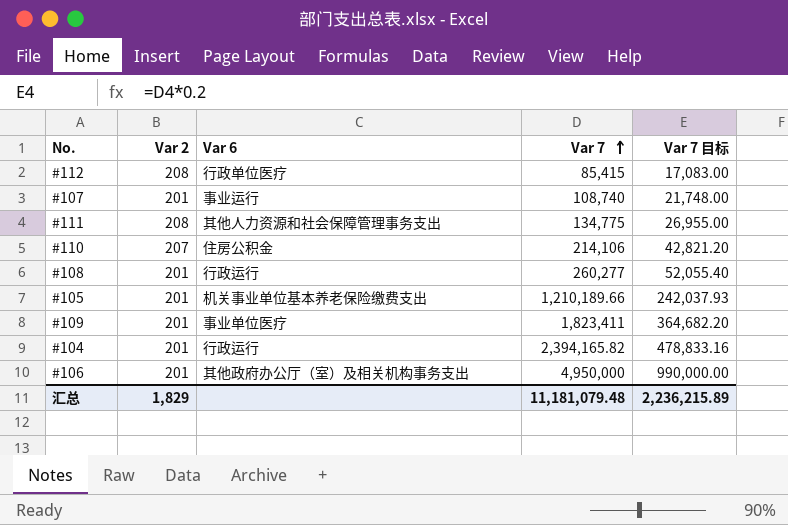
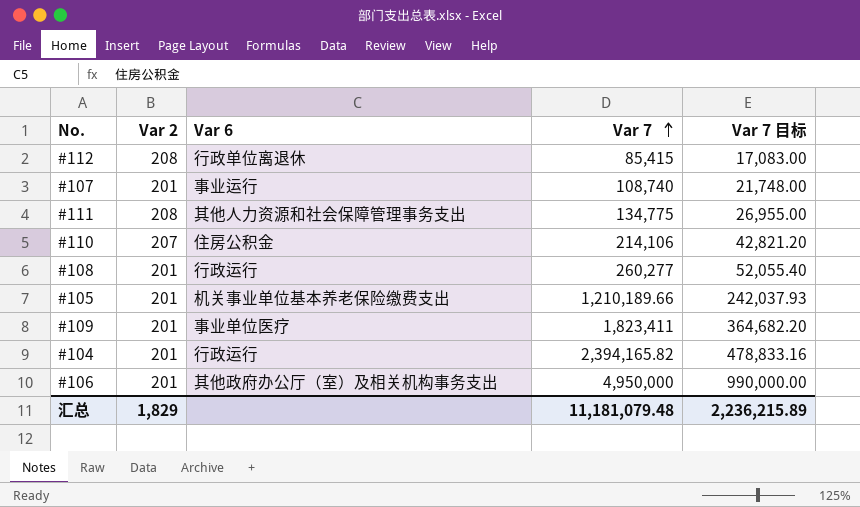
#112 | Var 6: 行政单位医疗 -> 行政单位离退休

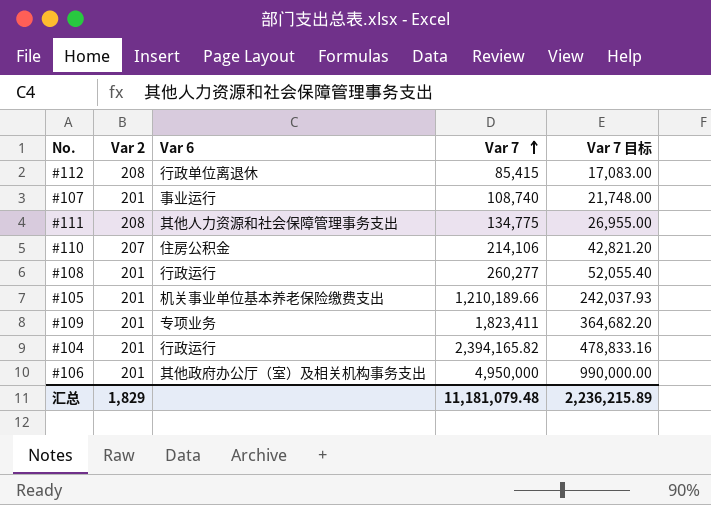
#109 | Var 6: 事业单位医疗 -> 专项业务

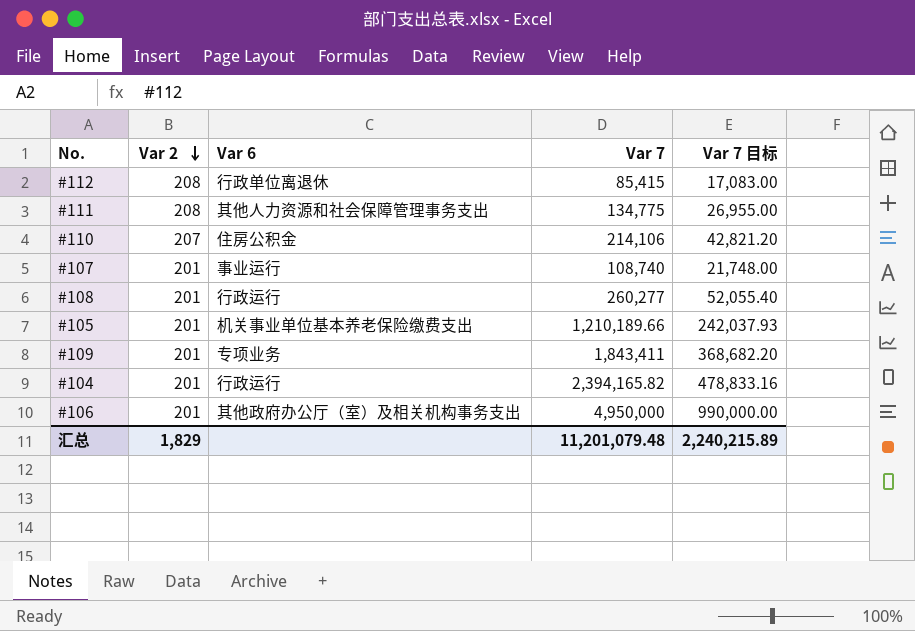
row order: Var 7 ascending -> Var 2 descending
#109 | Var 7: 1,823,411 -> 1,843,411
#109 | Var 7 目标: 364,682.20 -> 368,682.20
汇总 | Var 7: 11,181,079.48 -> 11,201,079.48
汇总 | Var 7 目标: 2,236,215.89 -> 2,240,215.89

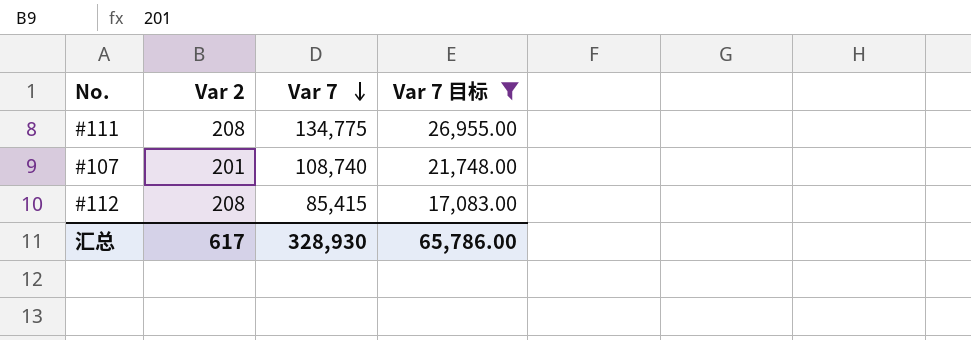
filter: none -> Var 7 目标 <= 26,955.00
row order: Var 2 descending -> Var 7 descending
column Var 6 | position: 3 -> none
汇总 | Var 2: 1,829 -> 617
汇总 | Var 7: 11,201,079.48 -> 328,930
汇总 | Var 7 目标: 2,240,215.89 -> 65,786.00

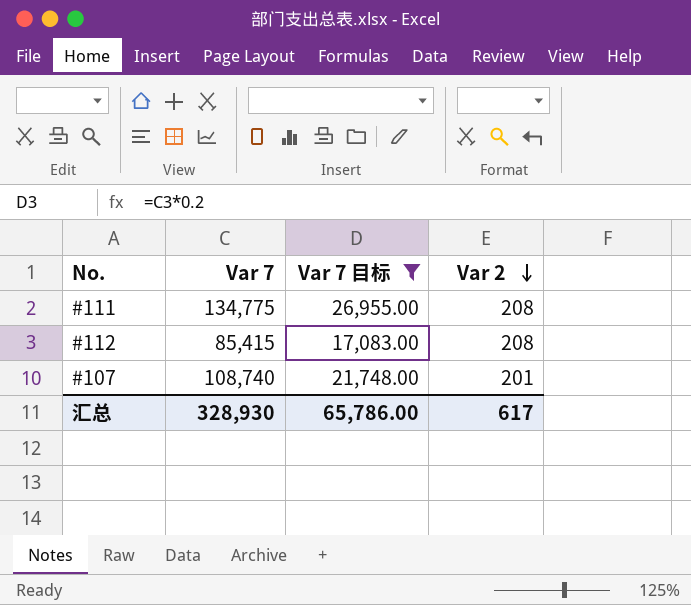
row order: Var 7 descending -> Var 2 descending
column Var 2 | position: 2 -> 4

